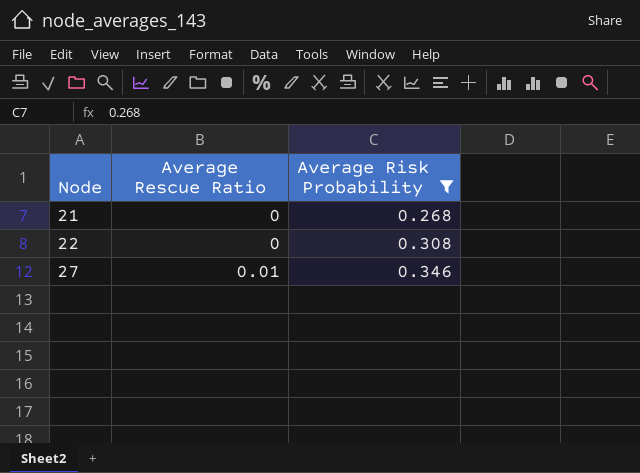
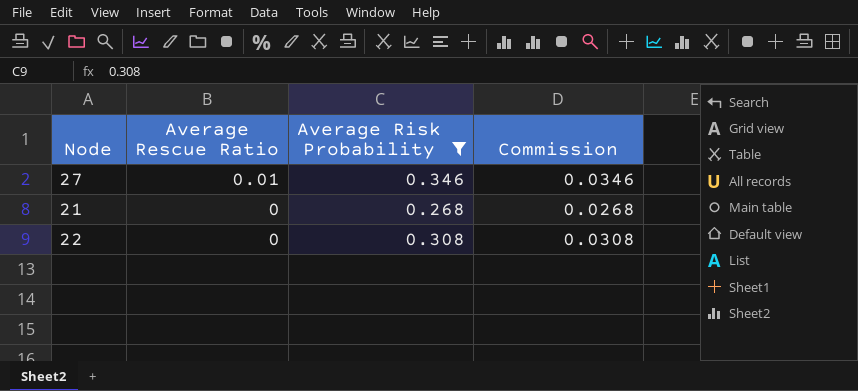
row order: Node ascending -> Average Rescue Ratio descending
column Commission | formula: none -> [Average Risk Probability] * 0.1

